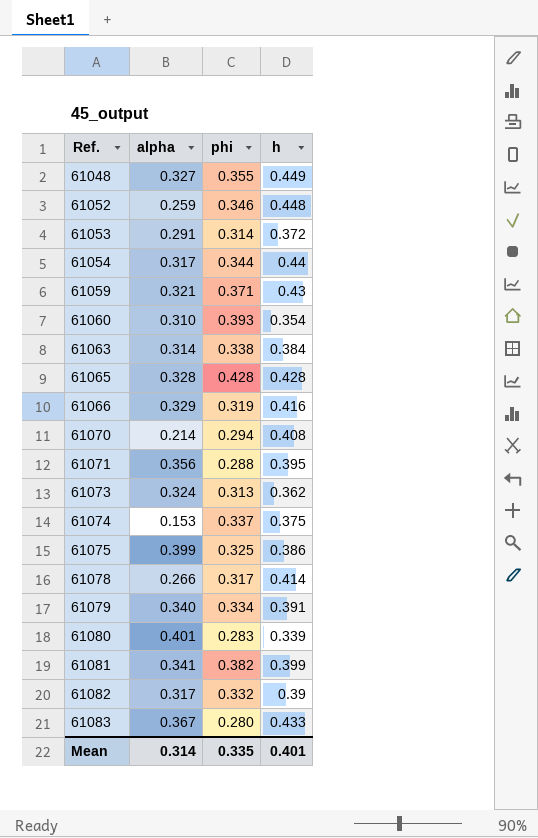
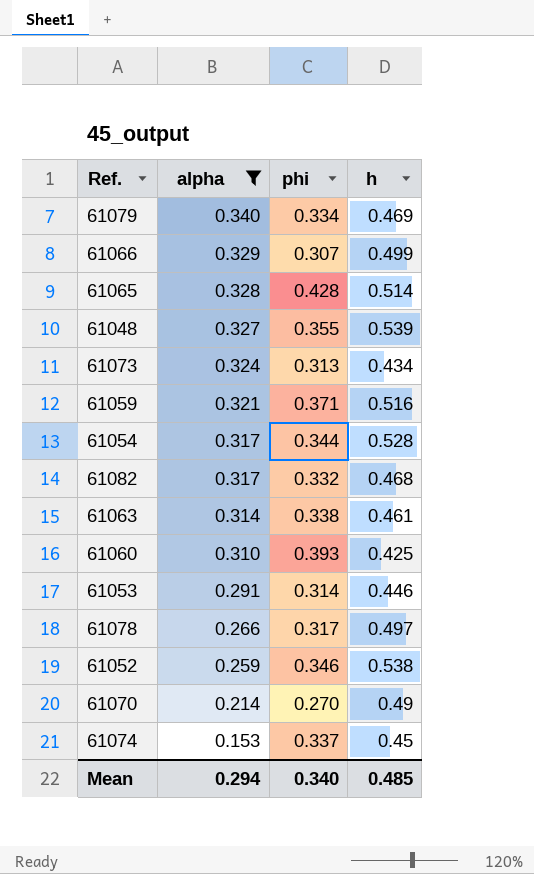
filter: none -> alpha <= 0.340
row order: Ref. ascending -> alpha descending
61079 | h: 0.391 -> 0.469
61066 | phi: 0.319 -> 0.307
61066 | h: 0.416 -> 0.499
61065 | h: 0.428 -> 0.514
61048 | h: 0.449 -> 0.539
61073 | h: 0.362 -> 0.434
61059 | h: 0.43 -> 0.516
61054 | h: 0.44 -> 0.528
61082 | h: 0.39 -> 0.468
61063 | h: 0.384 -> 0.461
61060 | h: 0.354 -> 0.425
61053 | h: 0.372 -> 0.446
61078 | h: 0.414 -> 0.497
61052 | h: 0.448 -> 0.538
61070 | phi: 0.294 -> 0.270
61070 | h: 0.408 -> 0.49
61074 | h: 0.375 -> 0.45
Mean | alpha: 0.314 -> 0.294
Mean | phi: 0.335 -> 0.340
Mean | h: 0.401 -> 0.485

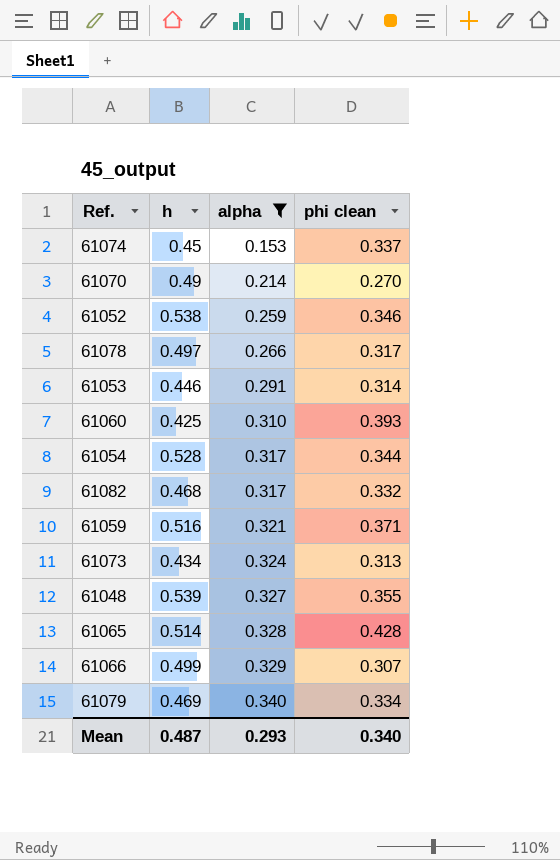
row order: alpha descending -> alpha ascending
column h | position: 4 -> 2
column name: phi -> phi clean
row 61063: 0.314 | 0.338 | 0.461 -> none
Mean | h: 0.485 -> 0.487
Mean | alpha: 0.294 -> 0.293

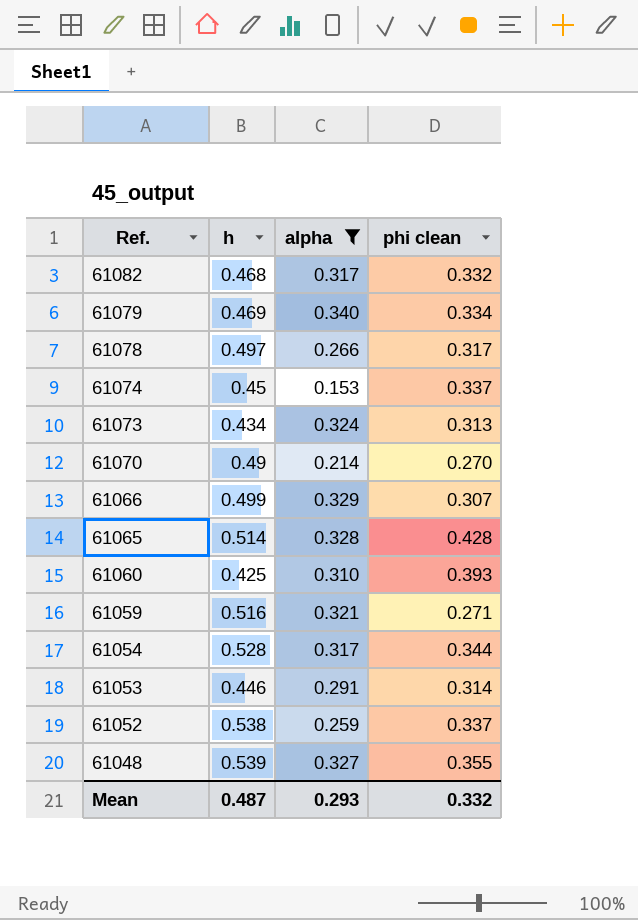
row order: alpha ascending -> Ref. descending
61059 | phi clean: 0.371 -> 0.271
61052 | phi clean: 0.346 -> 0.337
Mean | phi clean: 0.340 -> 0.332

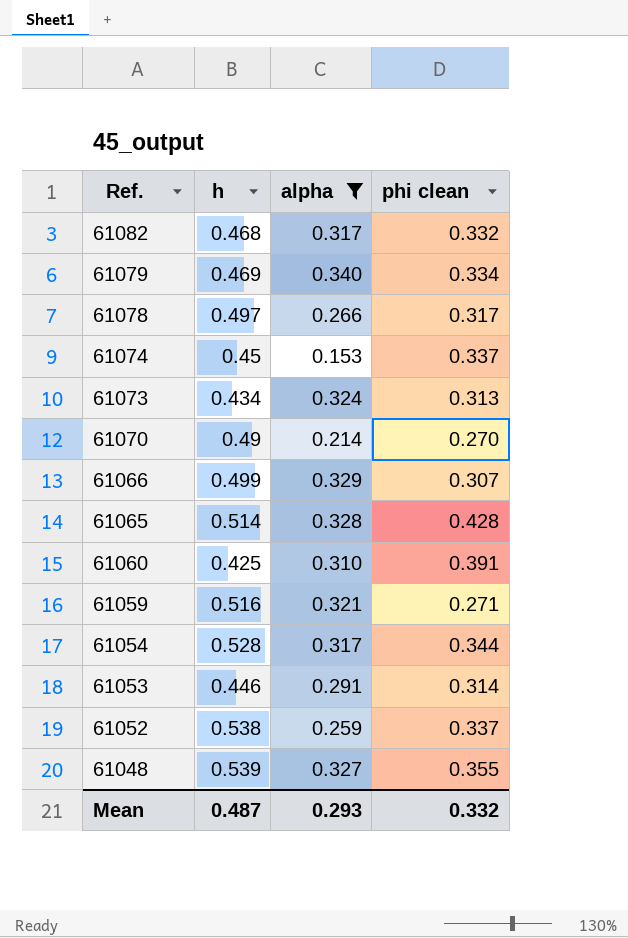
61060 | phi clean: 0.393 -> 0.391

